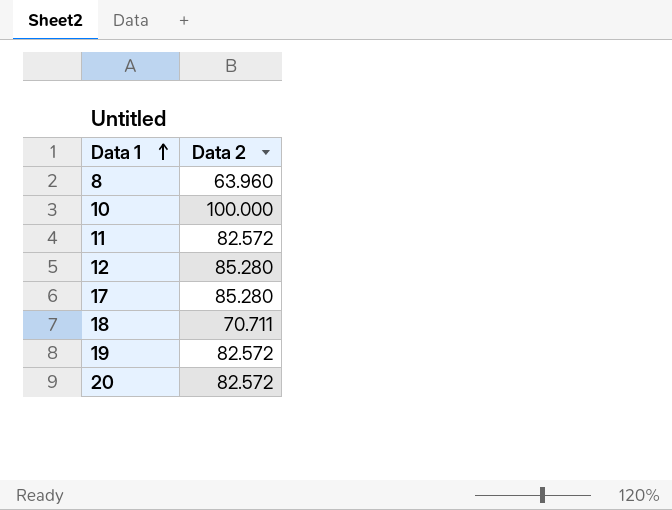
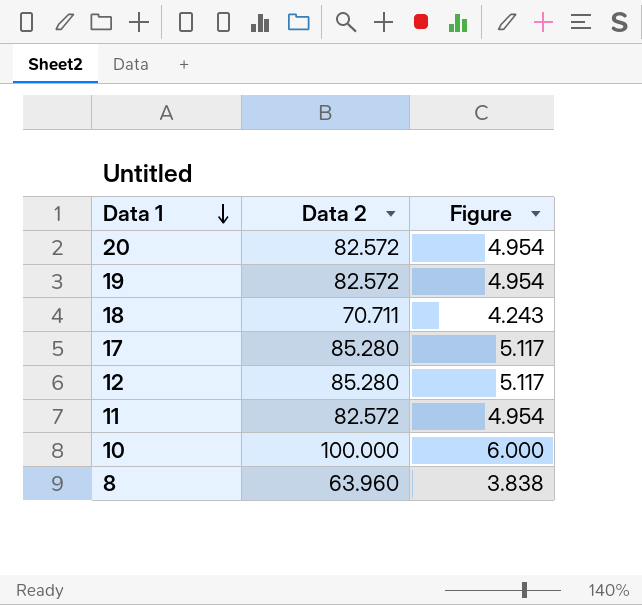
row order: Data 1 ascending -> Data 1 descending
column Figure | formula: none -> [Data 2] * 0.06

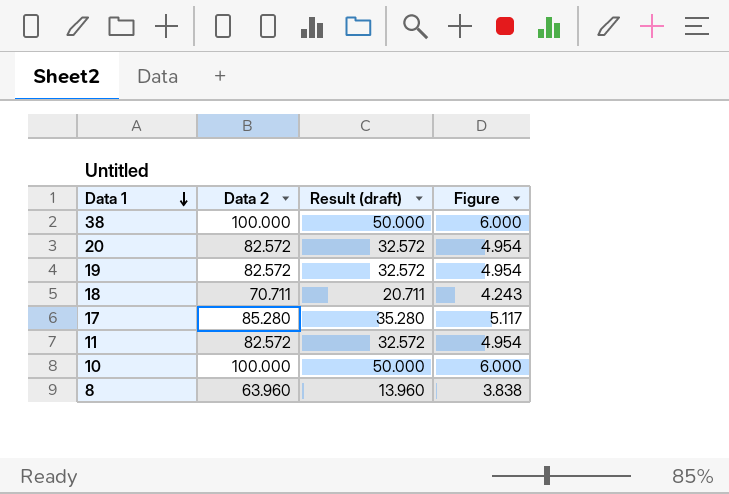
column Result (draft) | formula: none -> [Data 2] - 50
row 12: 85.280 | 5.117 -> none
row 38: none -> 100.000 | 50.000 | 6.000

